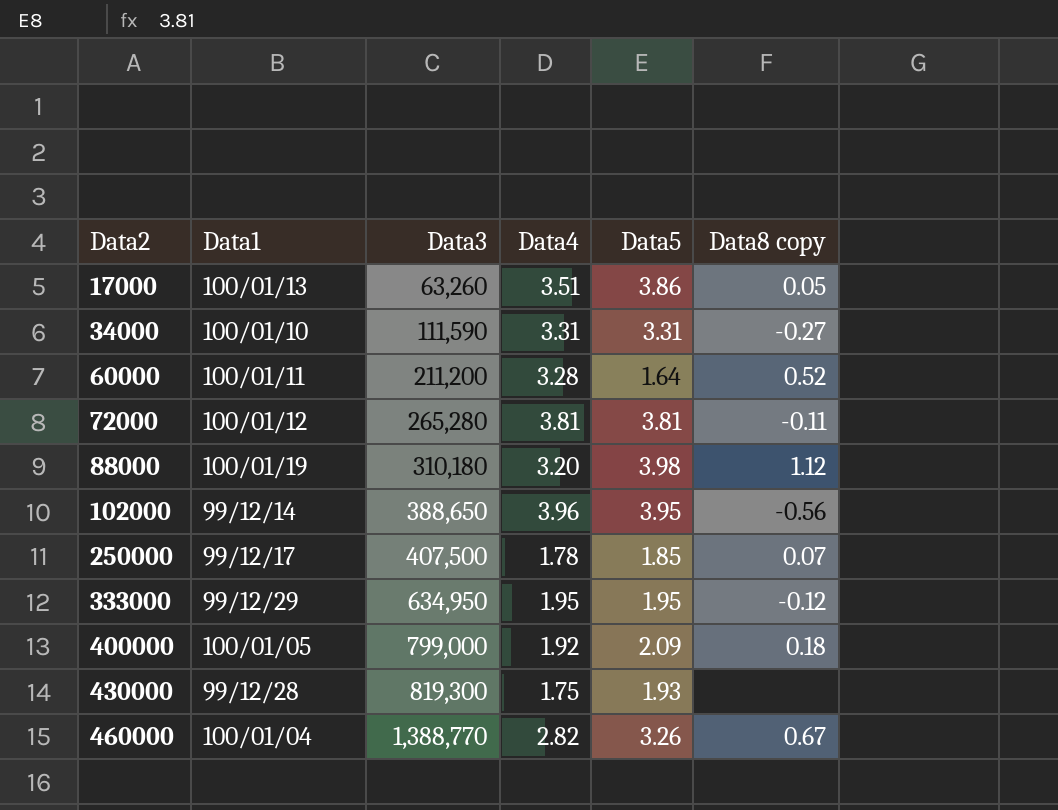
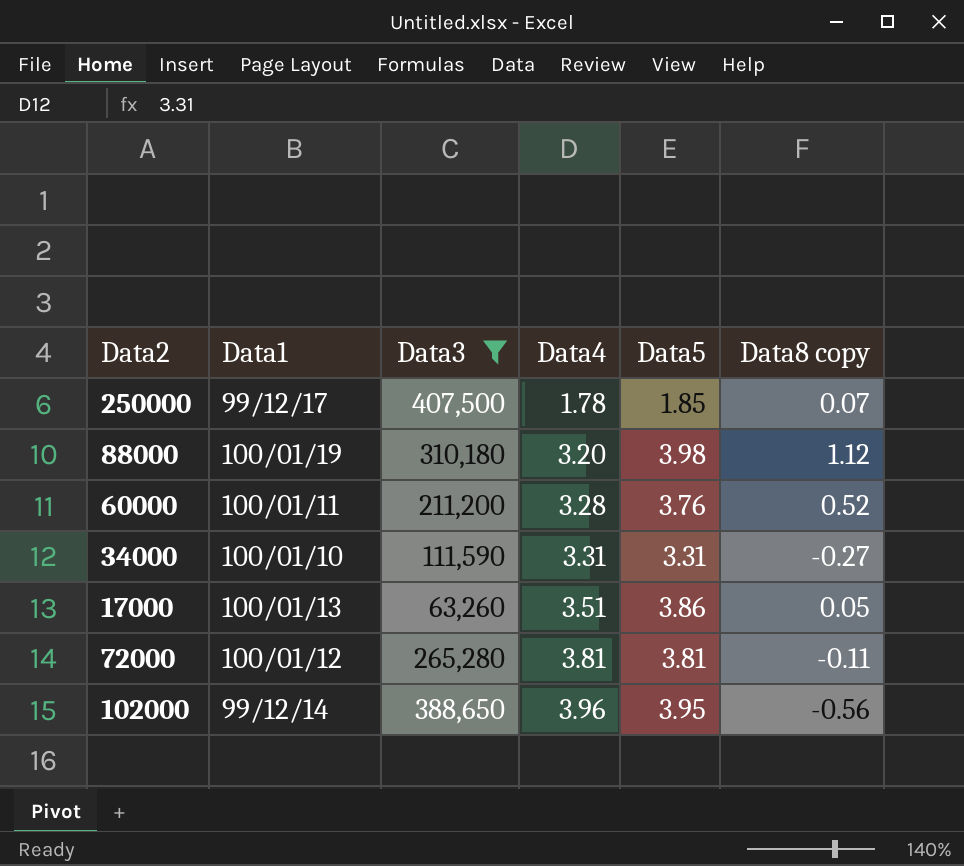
filter: none -> Data3 <= 407,500
row order: Data2 ascending -> Data4 ascending
60000 | Data5: 1.64 -> 3.76

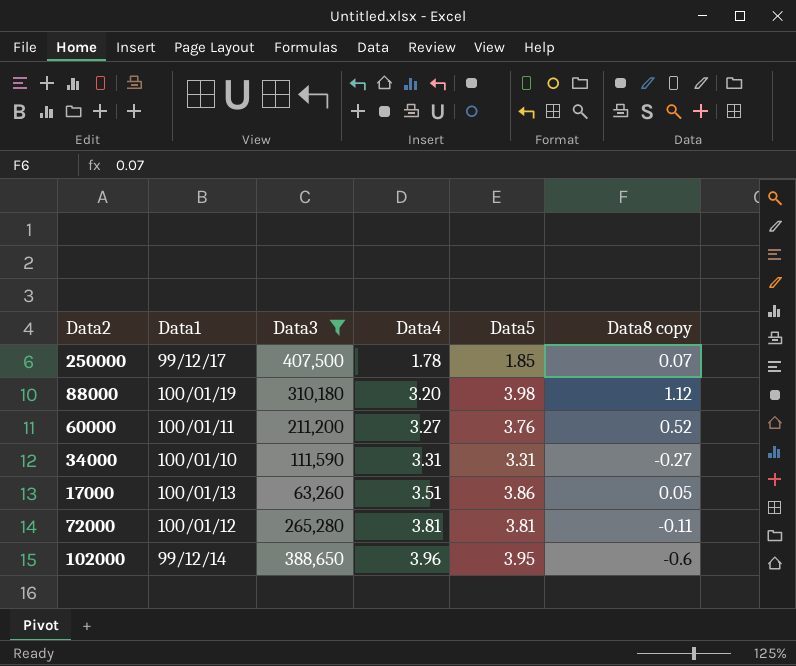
60000 | Data4: 3.28 -> 3.27
102000 | Data8 copy: -0.56 -> -0.6

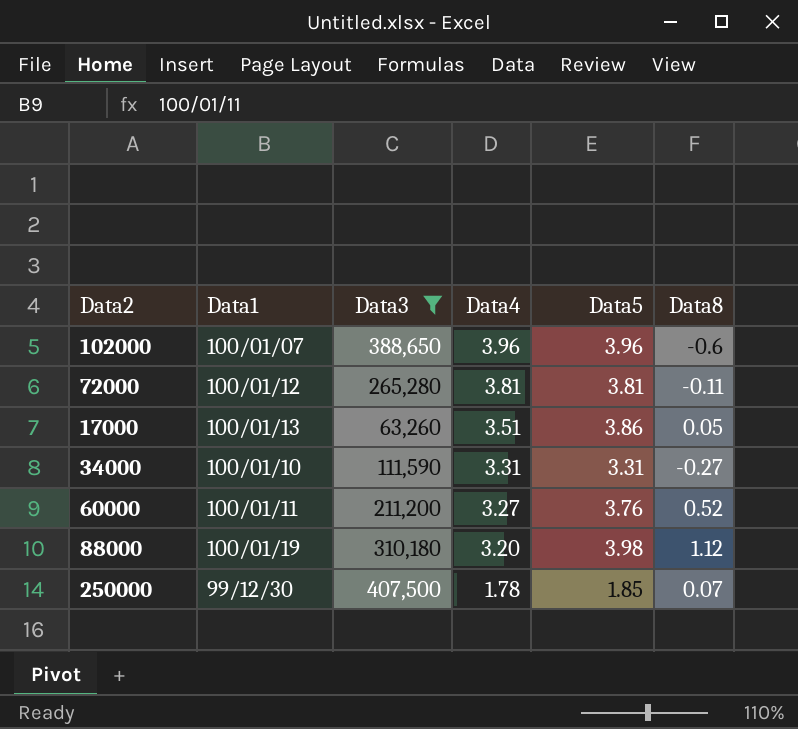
row order: Data4 ascending -> Data4 descending
column name: Data8 copy -> Data8
102000 | Data1: 99/12/14 -> 100/01/07
102000 | Data5: 3.95 -> 3.96
250000 | Data1: 99/12/17 -> 99/12/30

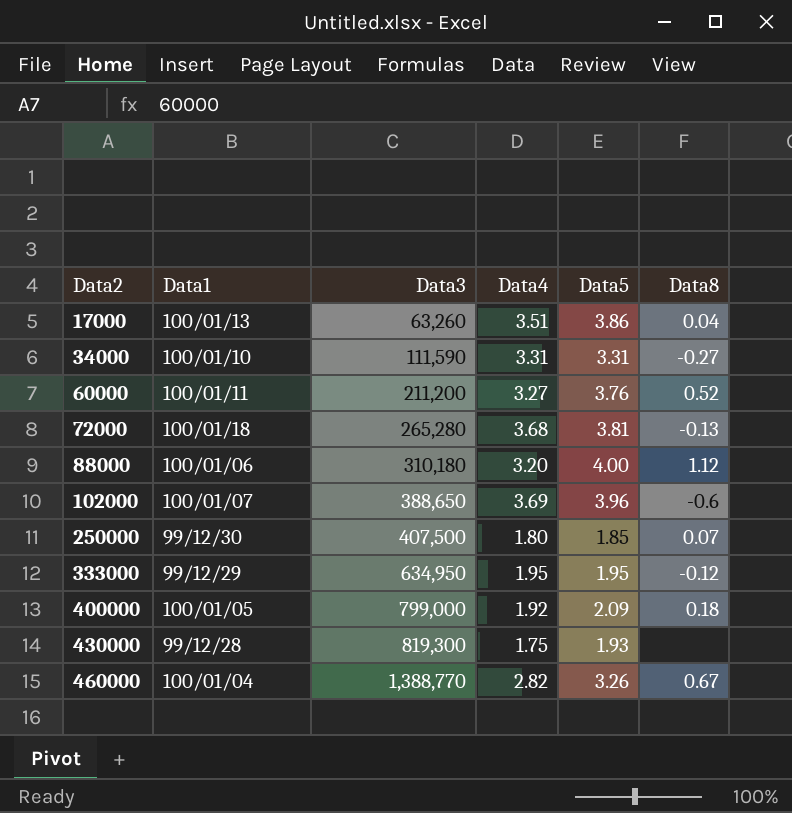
filter: Data3 <= 407,500 -> none
row order: Data4 descending -> Data2 ascending
17000 | Data8: 0.05 -> 0.04
72000 | Data1: 100/01/12 -> 100/01/18
72000 | Data4: 3.81 -> 3.68
72000 | Data8: -0.11 -> -0.13
88000 | Data1: 100/01/19 -> 100/01/06
88000 | Data5: 3.98 -> 4.00
102000 | Data4: 3.96 -> 3.69
250000 | Data4: 1.78 -> 1.80

